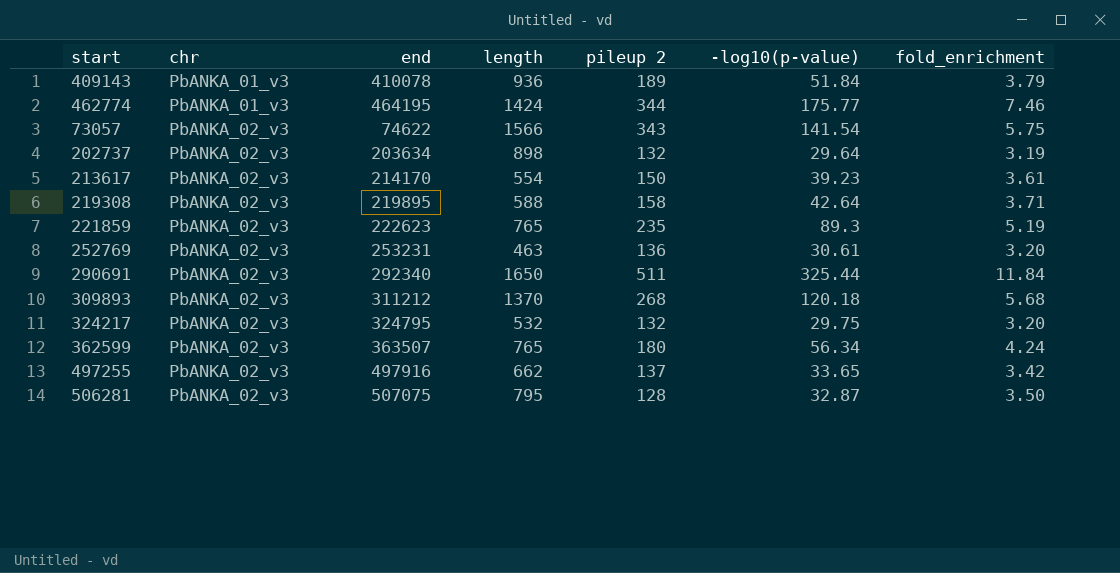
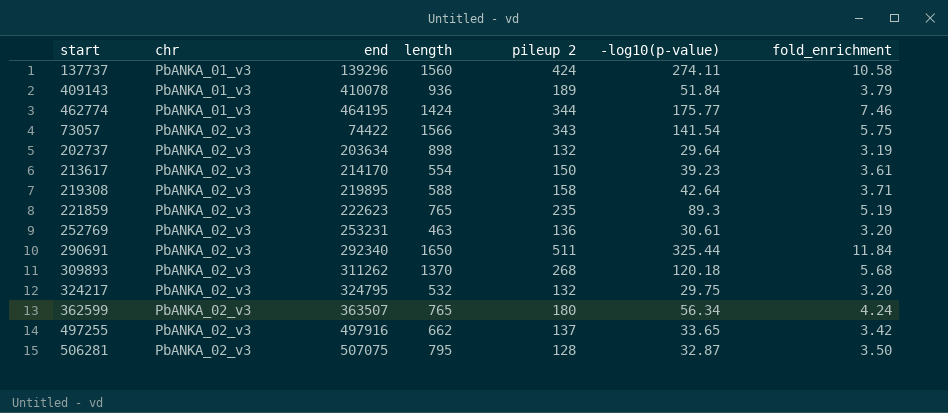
row 137737: none -> PbANKA_01_v3 | 139296 | 1560 | 424 | 274.11 | 10.58
73057 | end: 74622 -> 74422
309893 | end: 311212 -> 311262

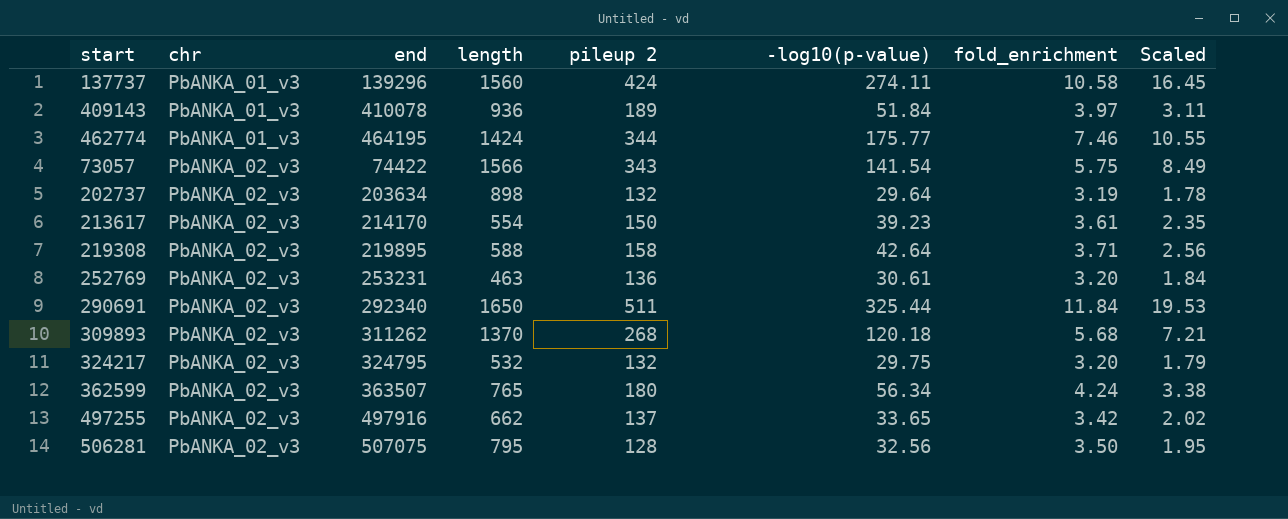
column Scaled | formula: none -> [-log10(p-value)] * 0.06
row 221859: PbANKA_02_v3 | 222623 | 765 | 235 | 89.3 | 5.19 -> none
409143 | fold_enrichment: 3.79 -> 3.97
506281 | -log10(p-value): 32.87 -> 32.56

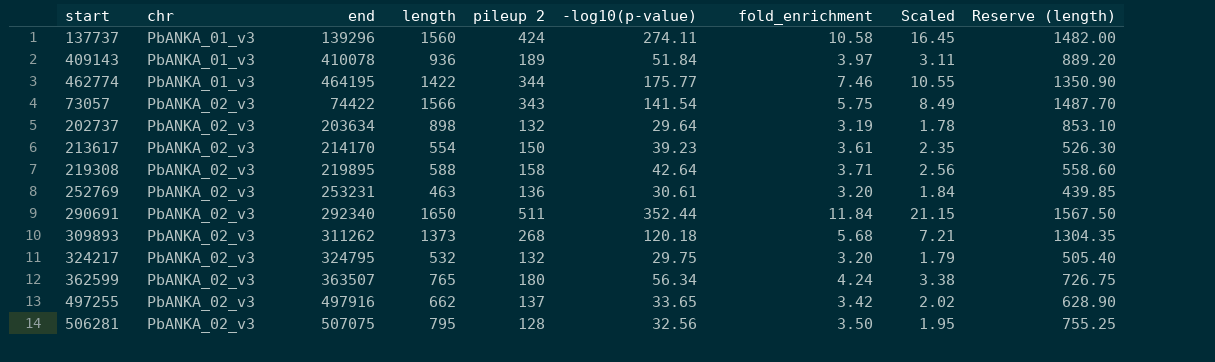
column Reserve (length) | formula: none -> [length] * 0.95
462774 | length: 1424 -> 1422
290691 | -log10(p-value): 325.44 -> 352.44
290691 | Scaled: 19.53 -> 21.15
309893 | length: 1370 -> 1373

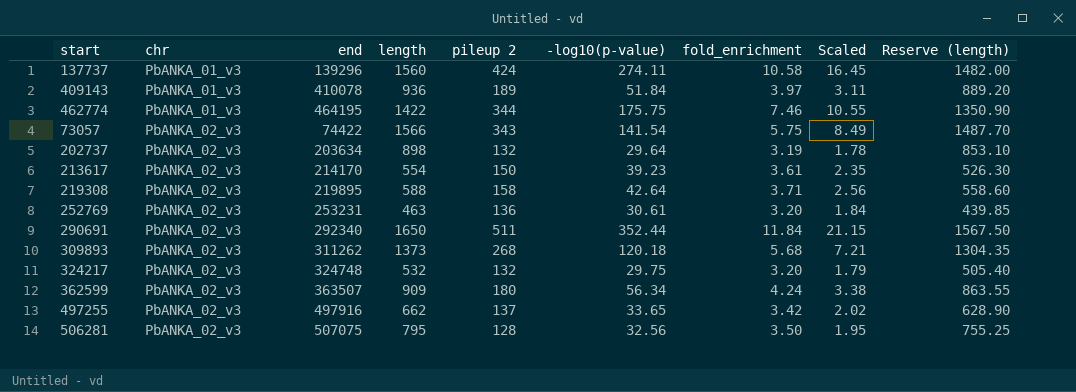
462774 | -log10(p-value): 175.77 -> 175.75
324217 | end: 324795 -> 324748
362599 | length: 765 -> 909
362599 | Reserve (length): 726.75 -> 863.55

